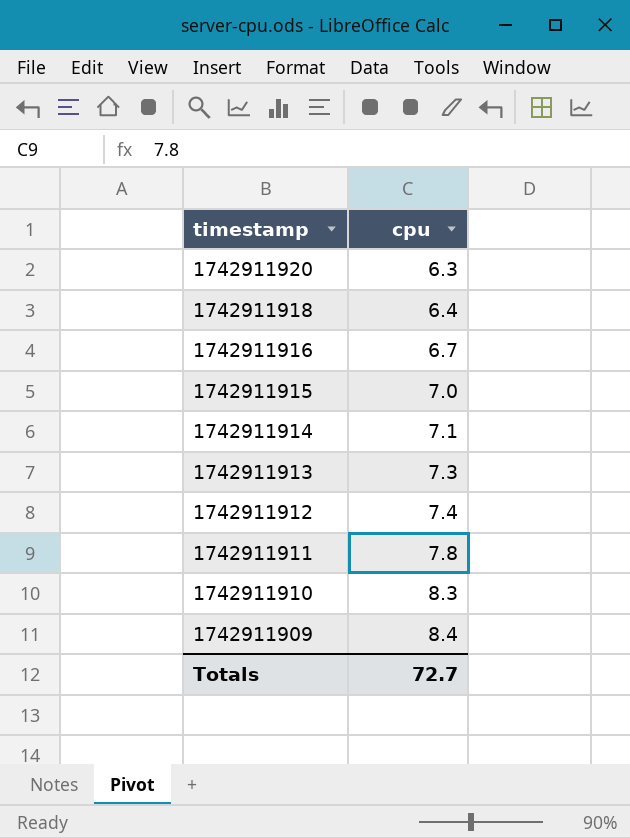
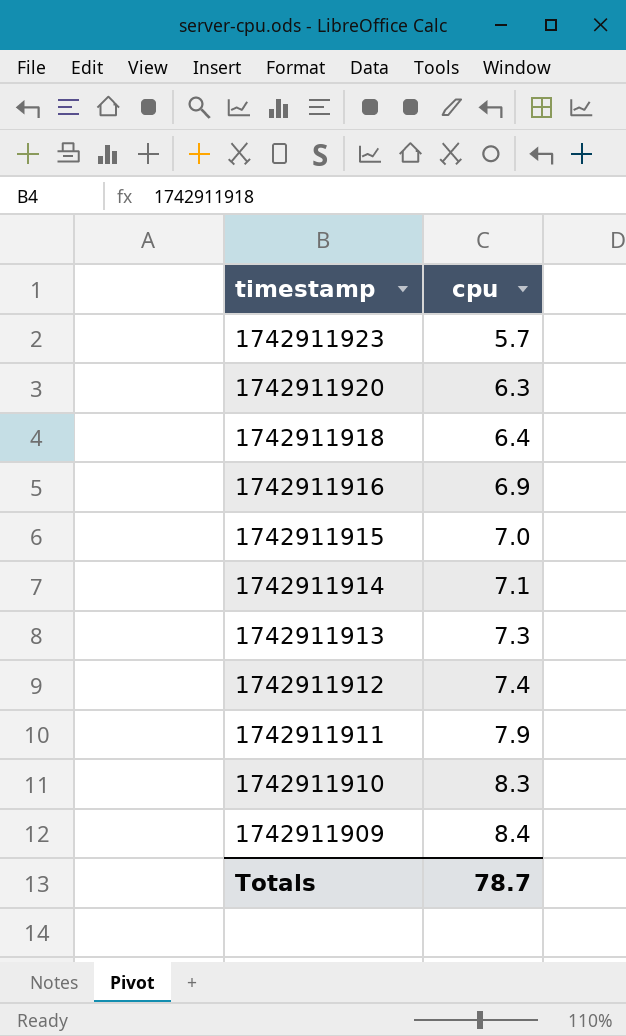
row 1742911923: none -> 5.7
1742911916 | cpu: 6.7 -> 6.9
1742911911 | cpu: 7.8 -> 7.9
Totals | cpu: 72.7 -> 78.7

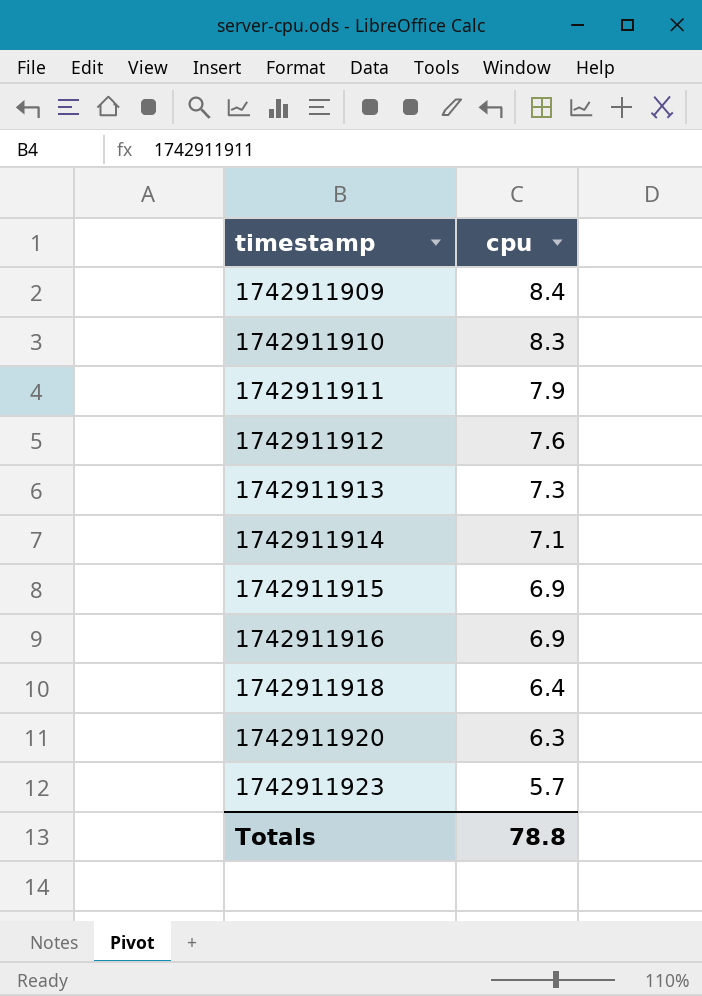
row order: timestamp descending -> timestamp ascending
1742911912 | cpu: 7.4 -> 7.6
1742911915 | cpu: 7.0 -> 6.9
Totals | cpu: 78.7 -> 78.8

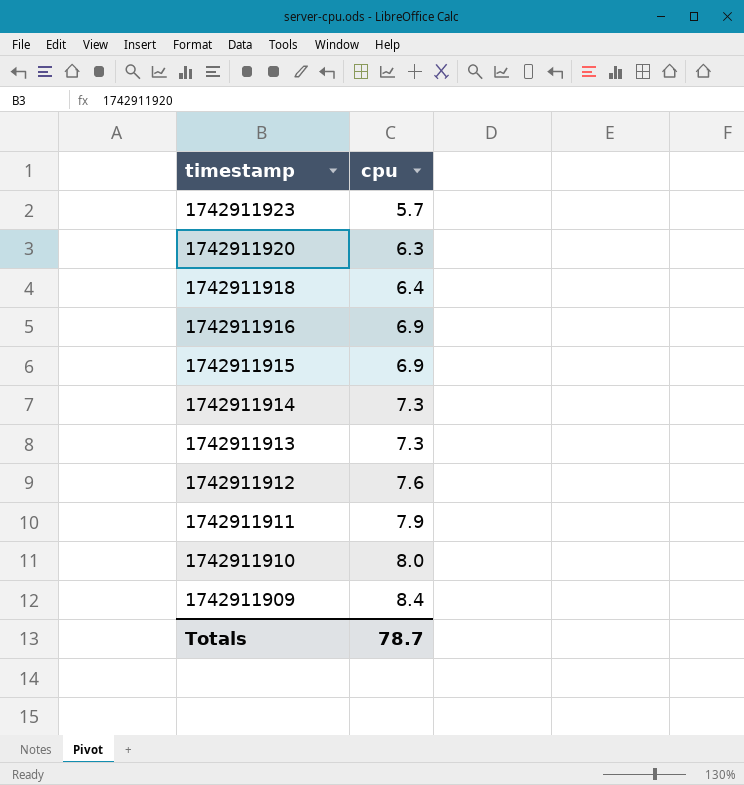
row order: timestamp ascending -> timestamp descending
1742911914 | cpu: 7.1 -> 7.3
1742911910 | cpu: 8.3 -> 8.0
Totals | cpu: 78.8 -> 78.7

